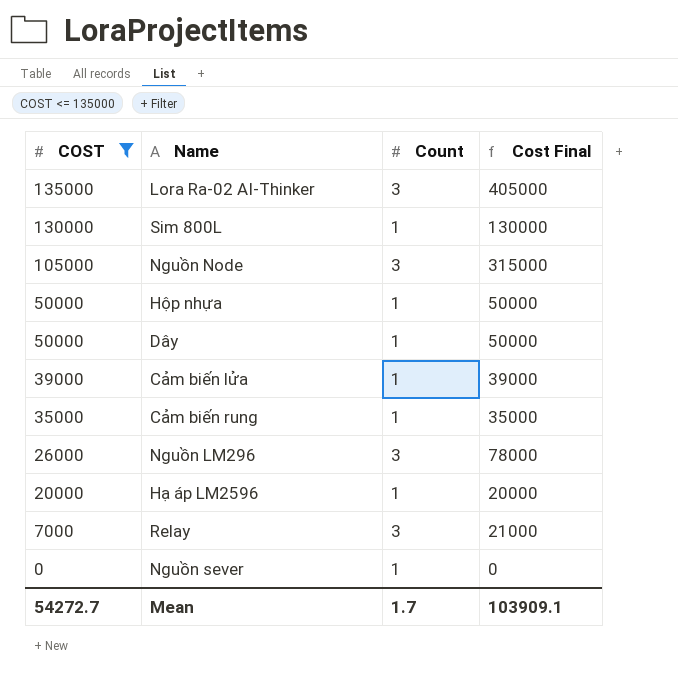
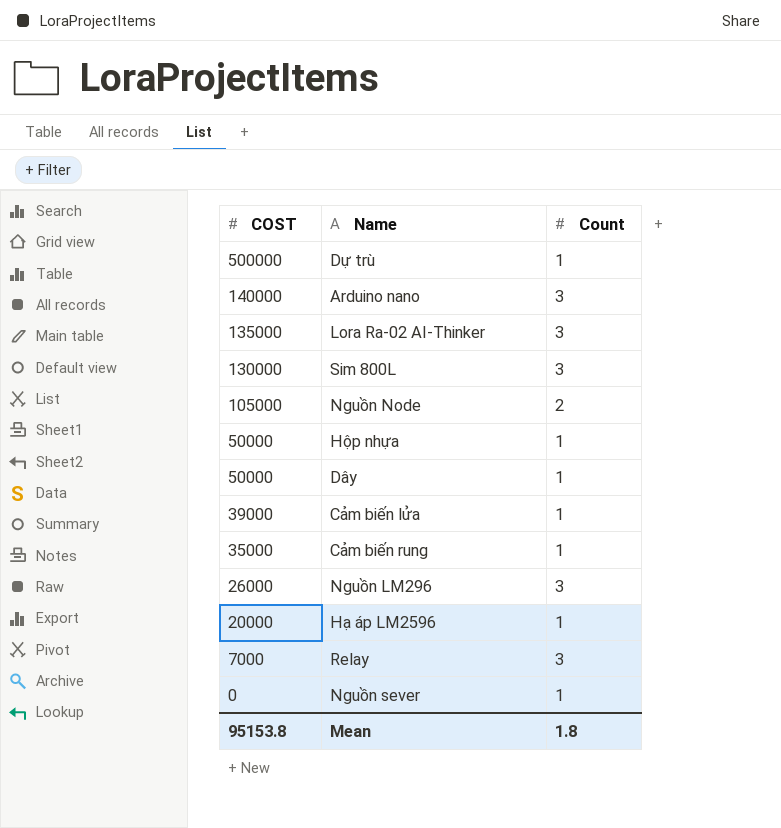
filter: COST <= 135000 -> none
column Cost Final | formula: [COST] * [Count] -> none
Sim 800L | Count: 1 -> 3
Nguồn Node | Count: 3 -> 2
Mean | COST: 54272.7 -> 95153.8
Mean | Count: 1.7 -> 1.8

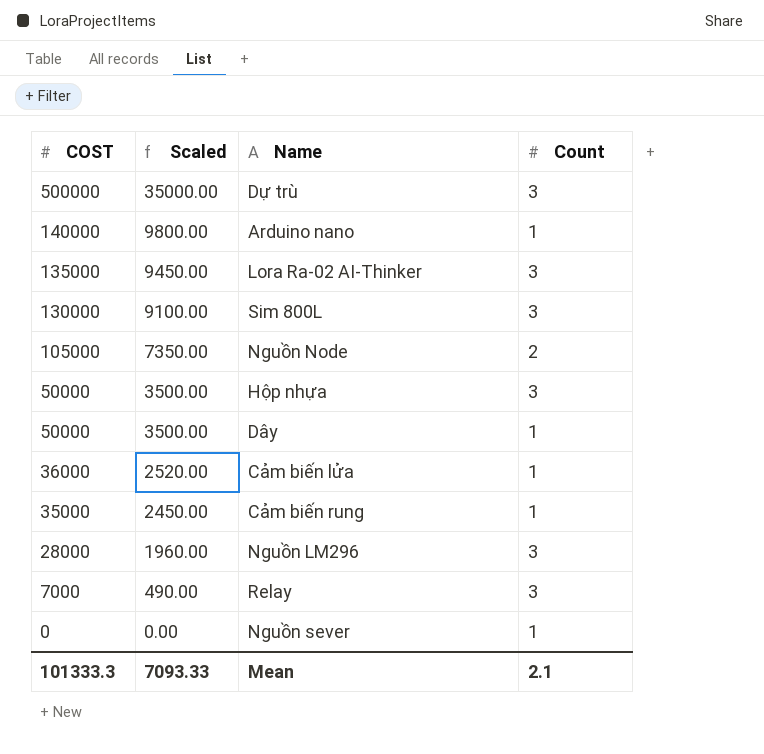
column Scaled | formula: none -> [COST] * 0.07
row Hạ áp LM2596: 20000 | 1 -> none
Dự trù | Count: 1 -> 3
Arduino nano | Count: 3 -> 1
Hộp nhựa | Count: 1 -> 3
Cảm biến lửa | COST: 39000 -> 36000
Nguồn LM296 | COST: 26000 -> 28000
Mean | COST: 95153.8 -> 101333.3
Mean | Count: 1.8 -> 2.1

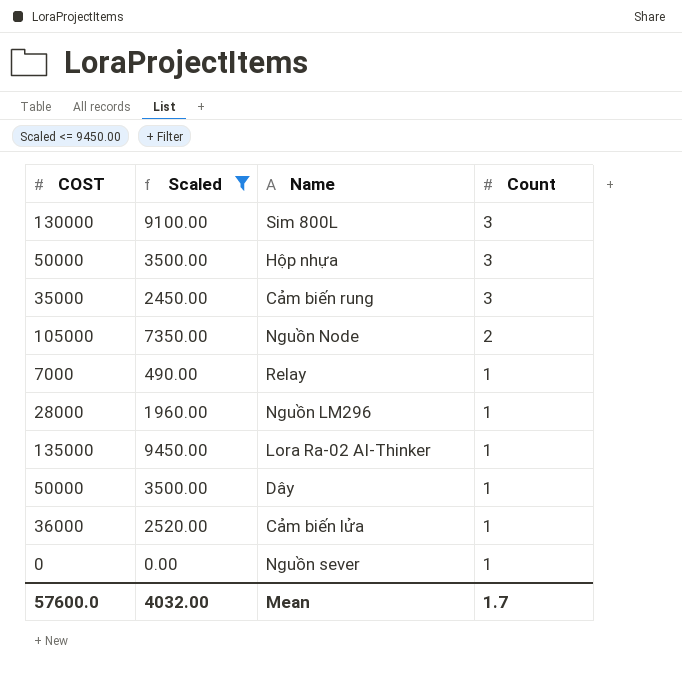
filter: none -> Scaled <= 9450.00
row order: COST descending -> Count descending
Cảm biến rung | Count: 1 -> 3
Relay | Count: 3 -> 1
Nguồn LM296 | Count: 3 -> 1
Lora Ra-02 AI-Thinker | Count: 3 -> 1
Mean | COST: 101333.3 -> 57600.0
Mean | Scaled: 7093.33 -> 4032.00
Mean | Count: 2.1 -> 1.7

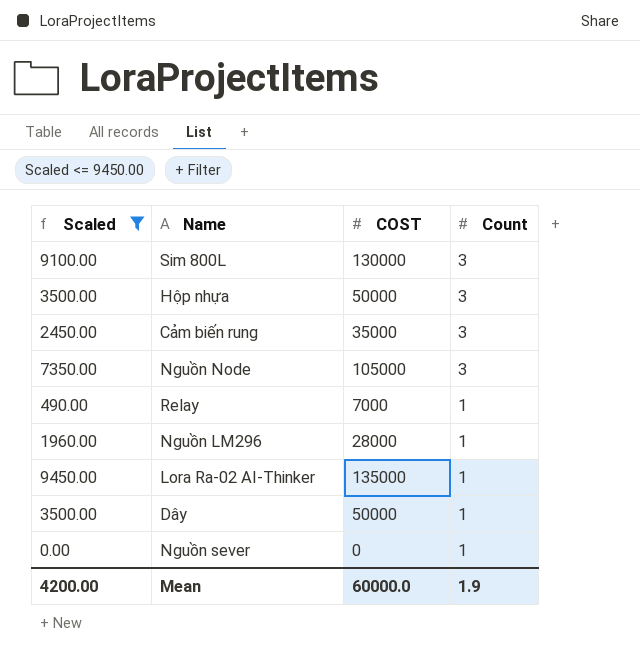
column COST | position: 1 -> 3
row Cảm biến lửa: 36000 | 2520.00 | 1 -> none
Nguồn Node | Count: 2 -> 3
Mean | Scaled: 4032.00 -> 4200.00
Mean | COST: 57600.0 -> 60000.0
Mean | Count: 1.7 -> 1.9

